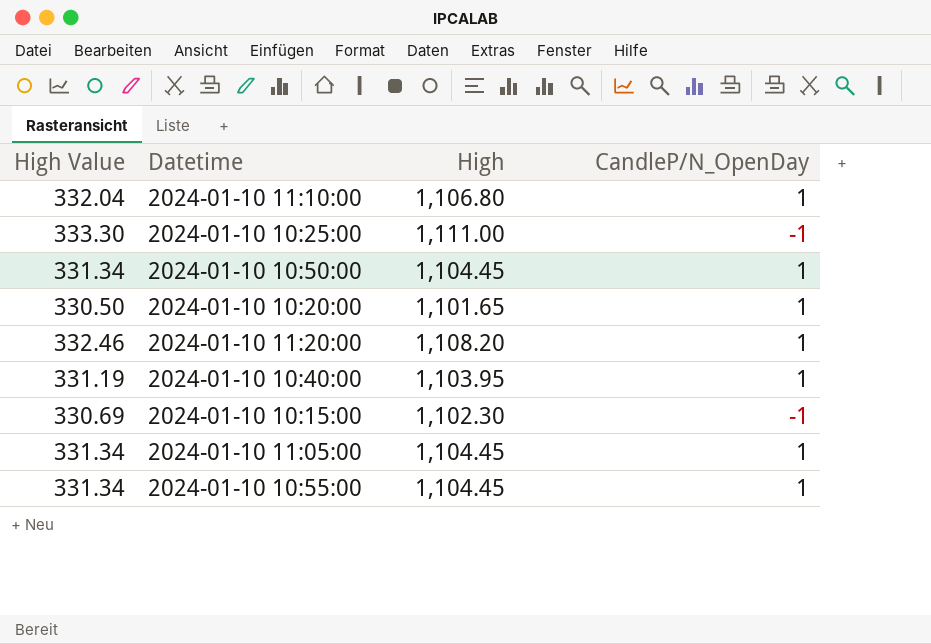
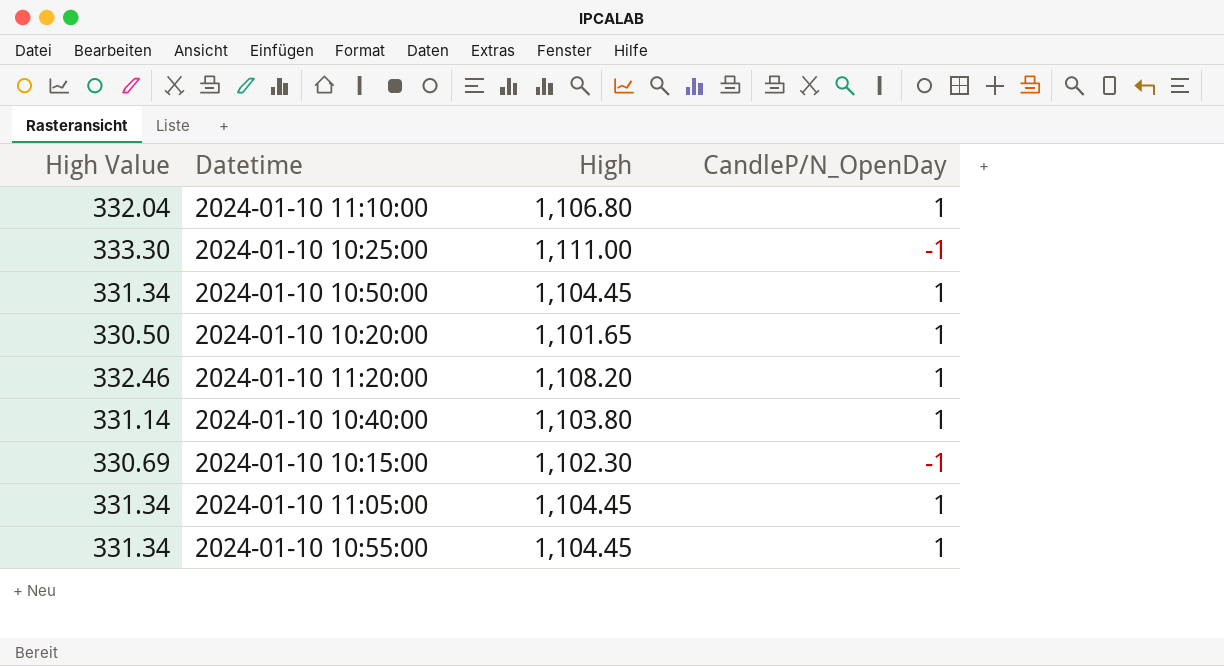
2024-01-10 10:40:00 | High Value: 331.19 -> 331.14
2024-01-10 10:40:00 | High: 1,103.95 -> 1,103.80

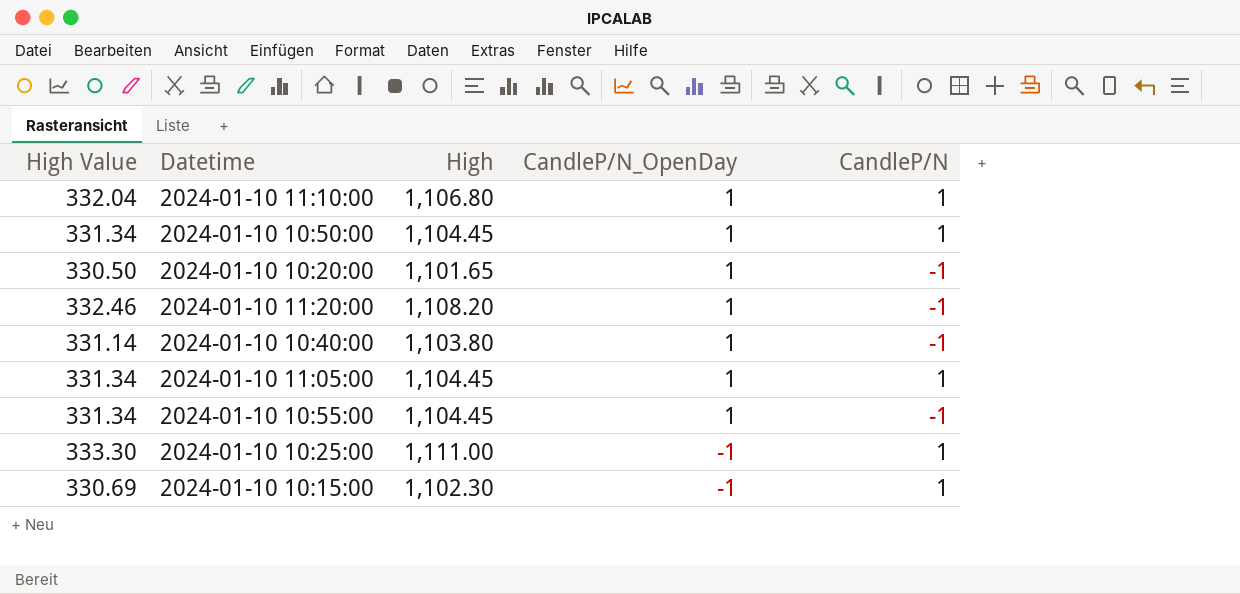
row order: none -> CandleP/N_OpenDay descending
column CandleP/N | position: none -> 5

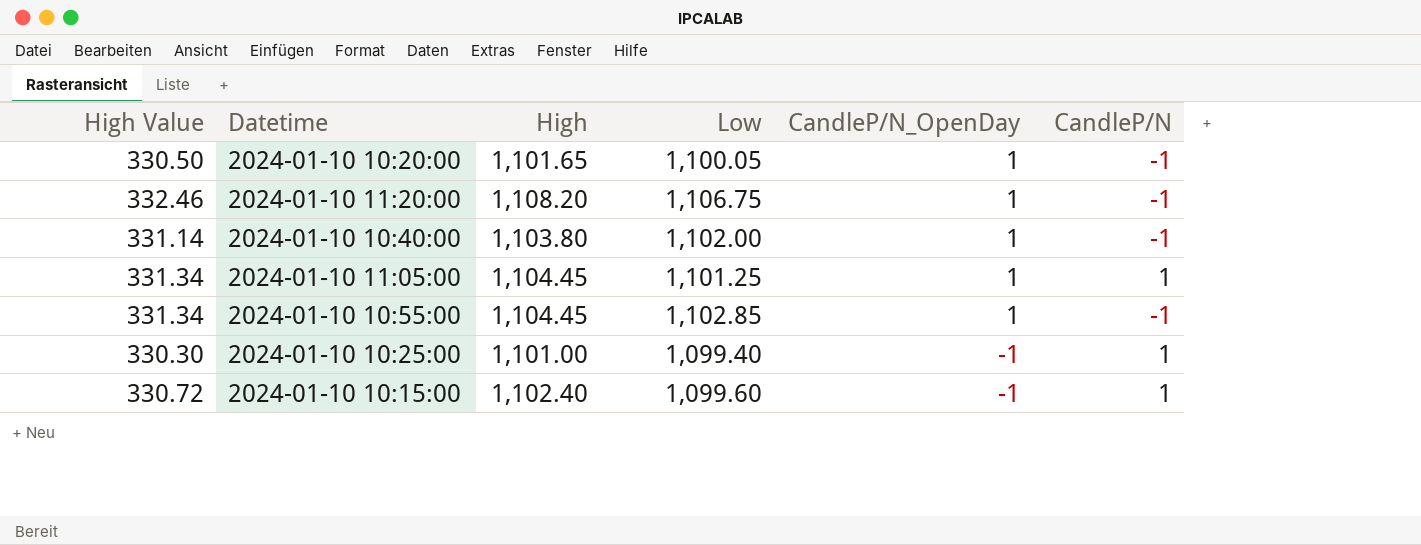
column Low | position: none -> 4
row 2024-01-10 11:10:00: 332.04 | 1,106.80 | 1 | 1 -> none
row 2024-01-10 10:50:00: 331.34 | 1,104.45 | 1 | 1 -> none
2024-01-10 10:25:00 | High Value: 333.30 -> 330.30
2024-01-10 10:25:00 | High: 1,111.00 -> 1,101.00
2024-01-10 10:15:00 | High Value: 330.69 -> 330.72
2024-01-10 10:15:00 | High: 1,102.30 -> 1,102.40

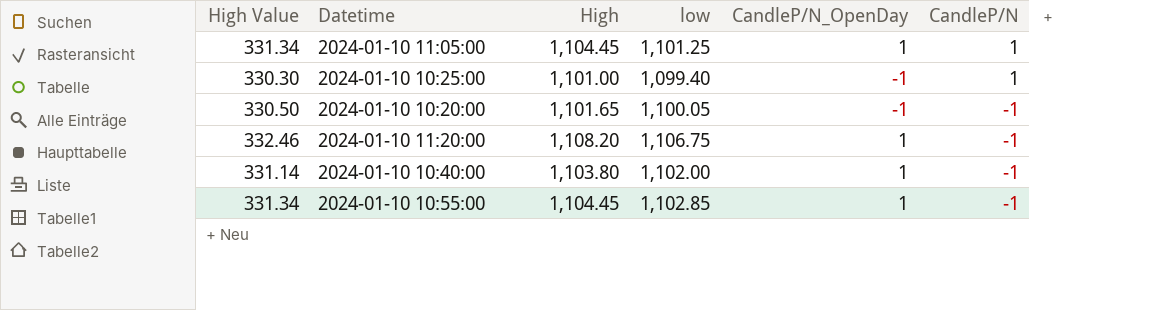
row order: CandleP/N_OpenDay descending -> CandleP/N descending
column name: Low -> low
row 2024-01-10 10:15:00: 330.72 | 1,102.40 | 1,099.60 | -1 | 1 -> none
2024-01-10 10:20:00 | CandleP/N_OpenDay: 1 -> -1

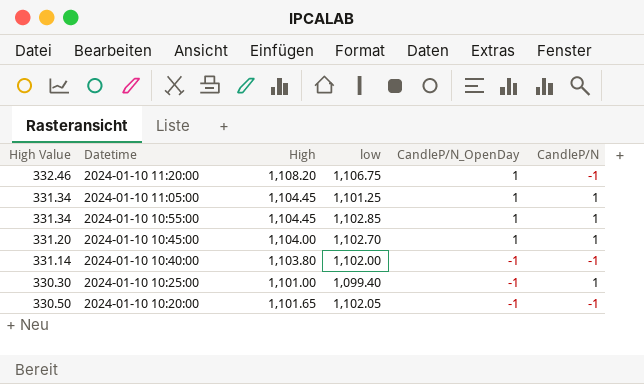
row order: CandleP/N descending -> Datetime descending
2024-01-10 10:55:00 | CandleP/N: -1 -> 1
row 2024-01-10 10:45:00: none -> 331.20 | 1,104.00 | 1,102.70 | 1 | 1
2024-01-10 10:40:00 | CandleP/N_OpenDay: 1 -> -1
2024-01-10 10:20:00 | low: 1,100.05 -> 1,102.05

